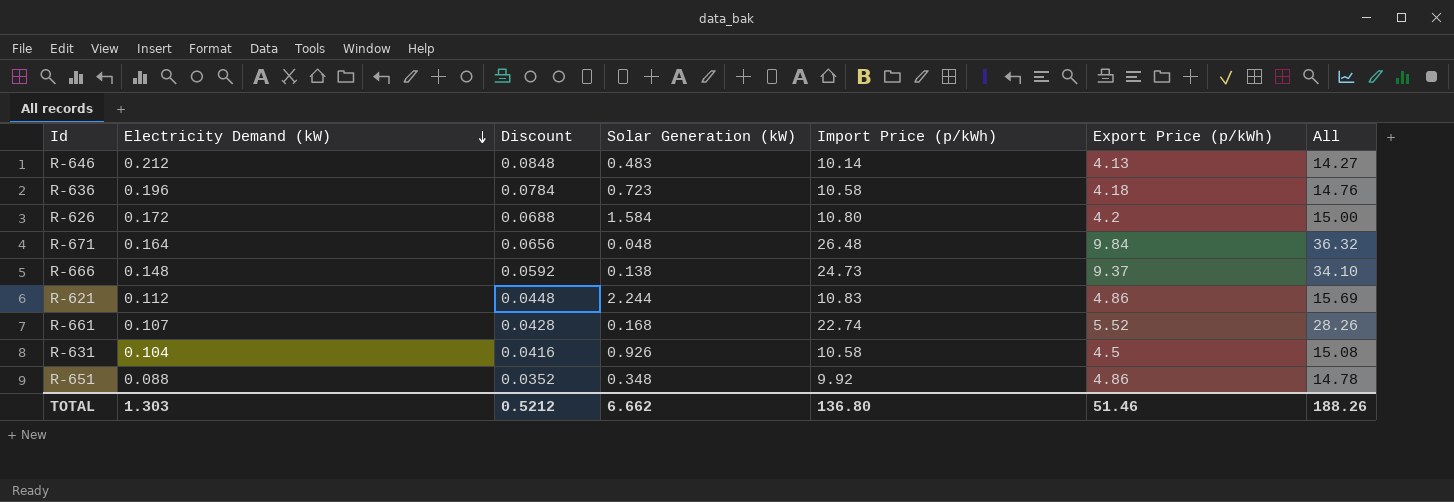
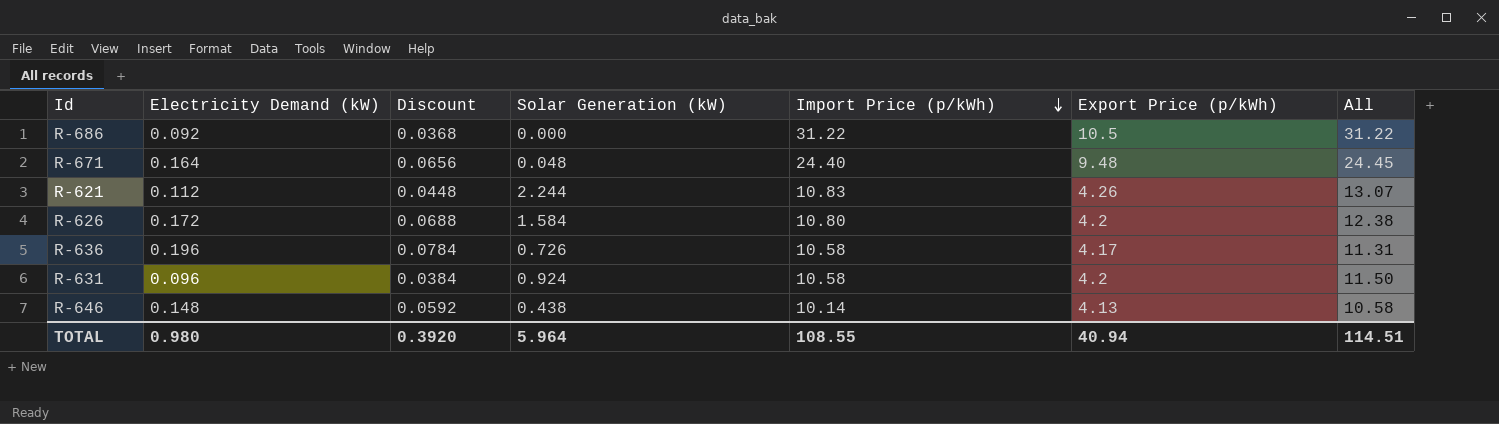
row order: Electricity Demand (kW) descending -> Import Price (p/kWh) descending
column All | formula: [Import Price (p/kWh)] + [Export Price (p/kWh)] -> [Solar Generation (kW)] + [Import Price (p/kWh)]
row R-666: 0.148 | 0.0592 | 0.138 | 24.73 | 9.37 | 34.10 -> none
row R-661: 0.107 | 0.0428 | 0.168 | 22.74 | 5.52 | 28.26 -> none
row R-651: 0.088 | 0.0352 | 0.348 | 9.92 | 4.86 | 14.78 -> none
row R-686: none -> 0.092 | 0.0368 | 0.000 | 31.22 | 10.5 | 31.22
R-671 | Import Price (p/kWh): 26.48 -> 24.40
R-671 | Export Price (p/kWh): 9.84 -> 9.48
R-621 | Export Price (p/kWh): 4.86 -> 4.26
R-636 | Solar Generation (kW): 0.723 -> 0.726
R-636 | Export Price (p/kWh): 4.18 -> 4.17
R-631 | Electricity Demand (kW): 0.104 -> 0.096
R-631 | Discount: 0.0416 -> 0.0384
R-631 | Solar Generation (kW): 0.926 -> 0.924
R-631 | Export Price (p/kWh): 4.5 -> 4.2
R-646 | Electricity Demand (kW): 0.212 -> 0.148
R-646 | Discount: 0.0848 -> 0.0592
R-646 | Solar Generation (kW): 0.483 -> 0.438
TOTAL | Electricity Demand (kW): 1.303 -> 0.980
TOTAL | Discount: 0.5212 -> 0.3920
TOTAL | Solar Generation (kW): 6.662 -> 5.964
TOTAL | Import Price (p/kWh): 136.80 -> 108.55
TOTAL | Export Price (p/kWh): 51.46 -> 40.94
TOTAL | All: 188.26 -> 114.51

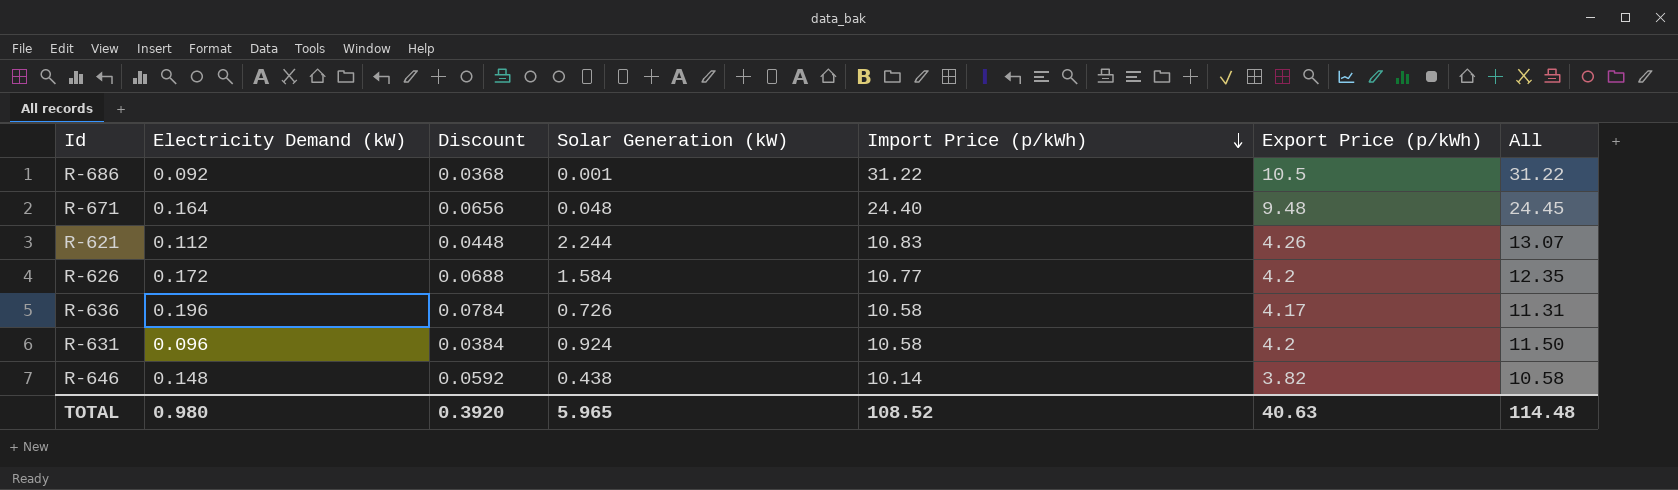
R-686 | Solar Generation (kW): 0.000 -> 0.001
R-626 | Import Price (p/kWh): 10.80 -> 10.77
R-626 | All: 12.38 -> 12.35
R-646 | Export Price (p/kWh): 4.13 -> 3.82
TOTAL | Solar Generation (kW): 5.964 -> 5.965
TOTAL | Import Price (p/kWh): 108.55 -> 108.52
TOTAL | Export Price (p/kWh): 40.94 -> 40.63
TOTAL | All: 114.51 -> 114.48

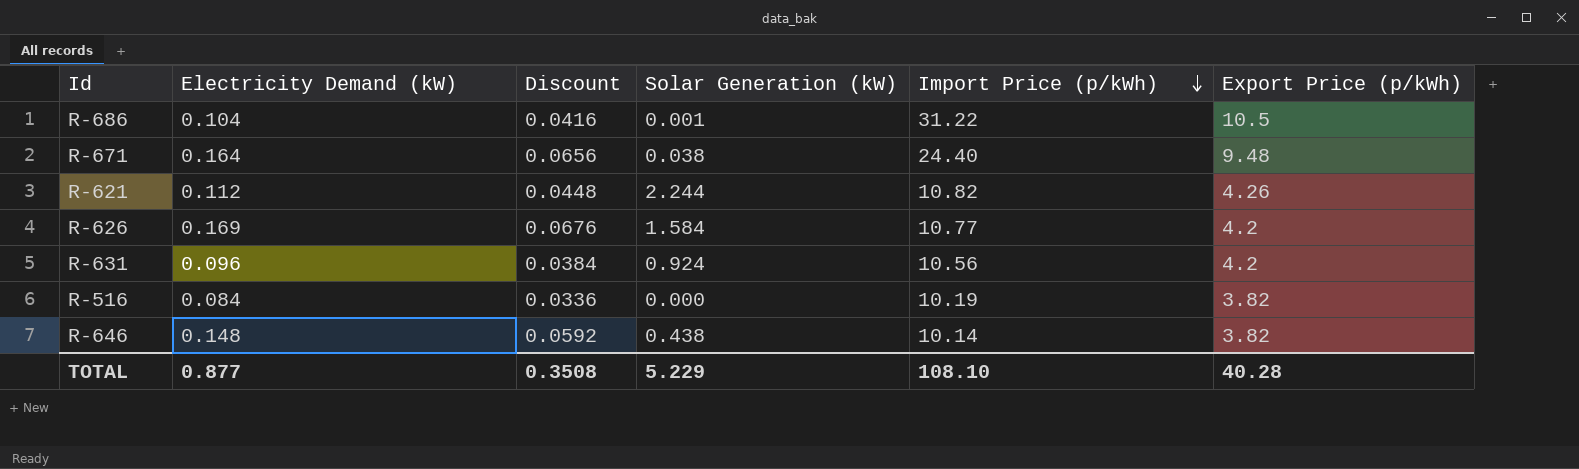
column All | formula: [Solar Generation (kW)] + [Import Price (p/kWh)] -> none
row R-636: 0.196 | 0.0784 | 0.726 | 10.58 | 4.17 | 11.31 -> none
R-686 | Electricity Demand (kW): 0.092 -> 0.104
R-686 | Discount: 0.0368 -> 0.0416
R-671 | Solar Generation (kW): 0.048 -> 0.038
R-621 | Import Price (p/kWh): 10.83 -> 10.82
R-626 | Electricity Demand (kW): 0.172 -> 0.169
R-626 | Discount: 0.0688 -> 0.0676
R-631 | Import Price (p/kWh): 10.58 -> 10.56
row R-516: none -> 0.084 | 0.0336 | 0.000 | 10.19 | 3.82
TOTAL | Electricity Demand (kW): 0.980 -> 0.877
TOTAL | Discount: 0.3920 -> 0.3508
TOTAL | Solar Generation (kW): 5.965 -> 5.229
TOTAL | Import Price (p/kWh): 108.52 -> 108.10
TOTAL | Export Price (p/kWh): 40.63 -> 40.28

